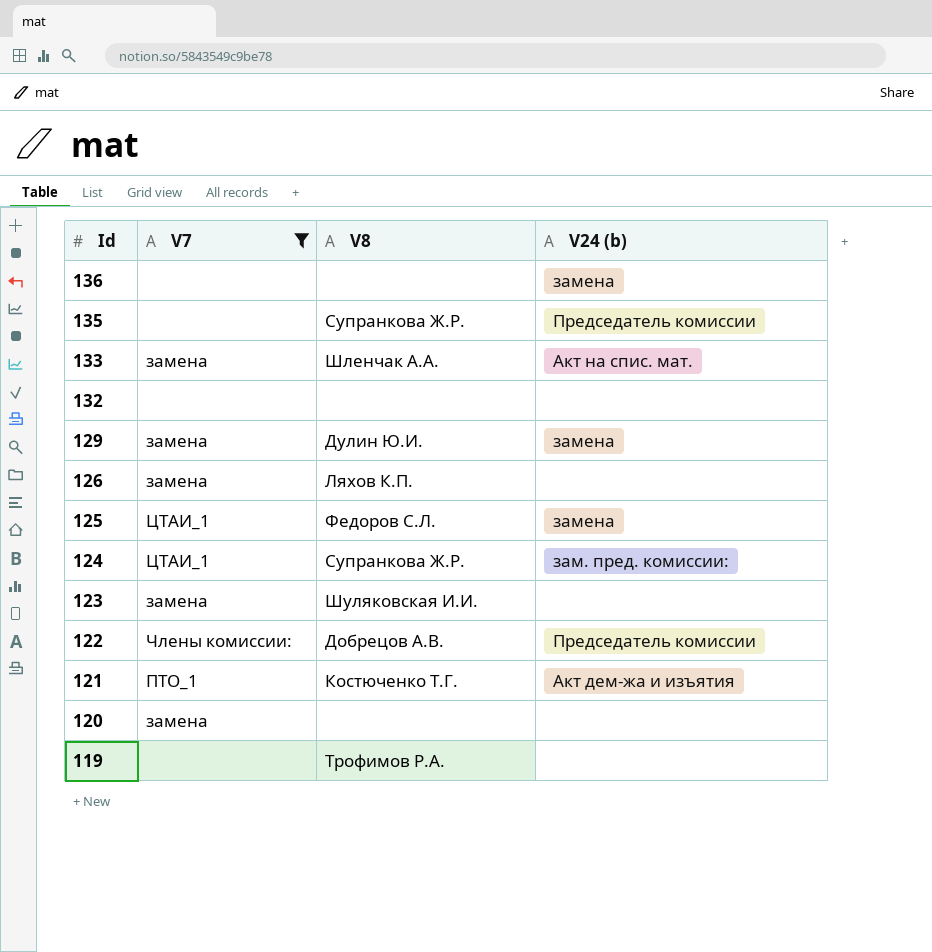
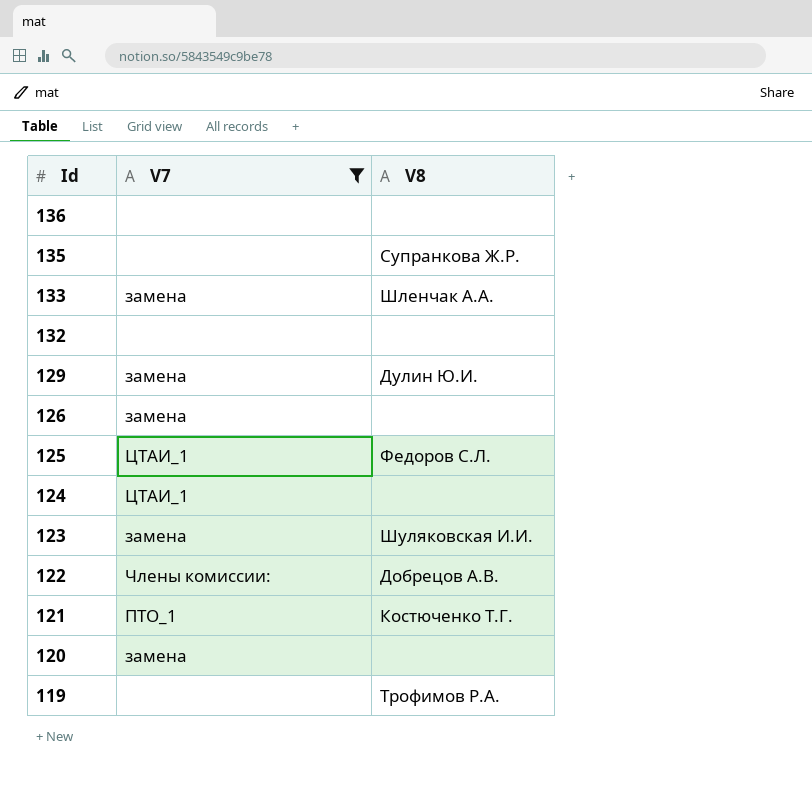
column V24 (b) | position: 4 -> none
126 | V8: Ляхов К.П. -> none
124 | V8: Супранкова Ж.Р. -> none

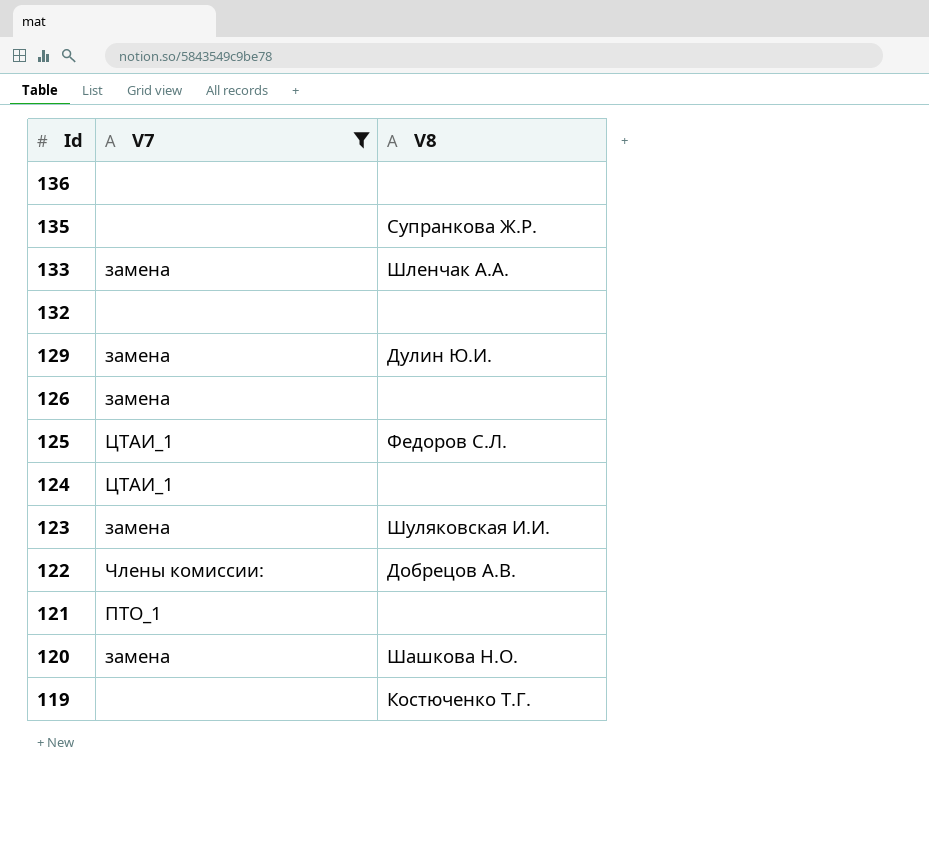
121 | V8: Костюченко Т.Г. -> none
120 | V8: none -> Шашкова Н.О.
119 | V8: Трофимов Р.А. -> Костюченко Т.Г.

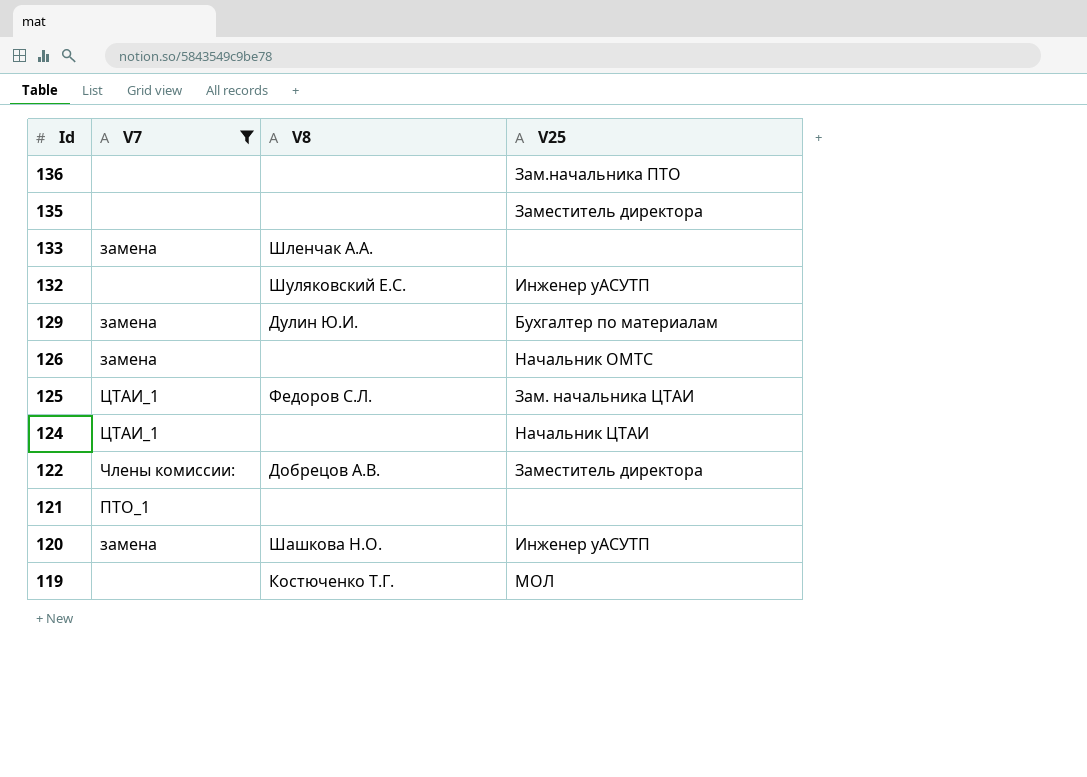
column V25 | position: none -> 4
row 123: замена | Шуляковская И.И. -> none
135 | V8: Супранкова Ж.Р. -> none
132 | V8: none -> Шуляковский Е.С.

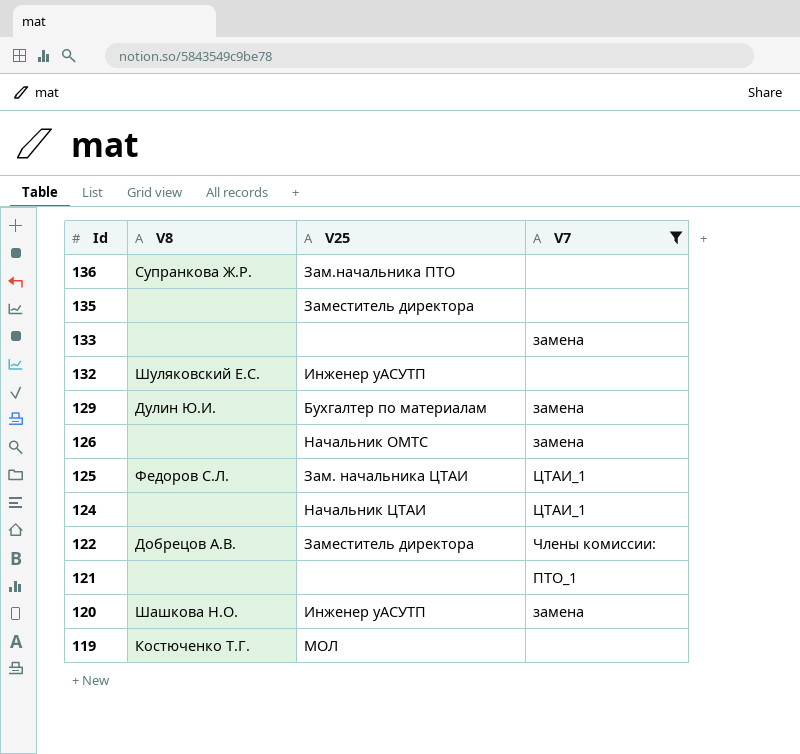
column V7 | position: 2 -> 4
136 | V8: none -> Супранкова Ж.Р.
133 | V8: Шленчак А.А. -> none

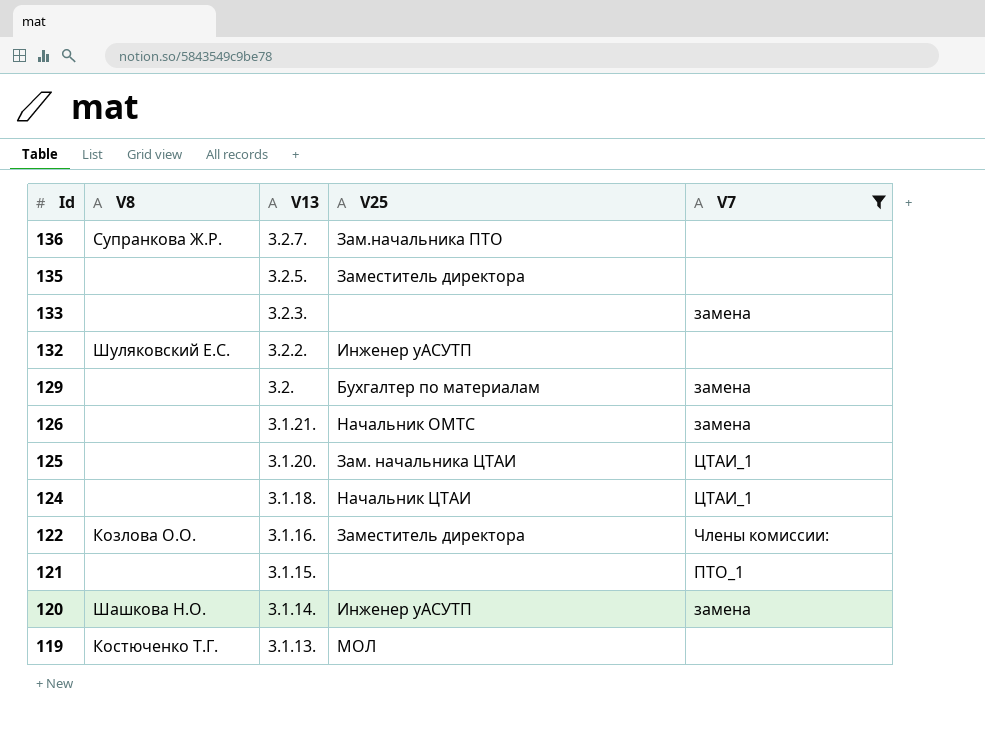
column V13 | position: none -> 3
129 | V8: Дулин Ю.И. -> none
125 | V8: Федоров С.Л. -> none
122 | V8: Добрецов А.В. -> Козлова О.О.

